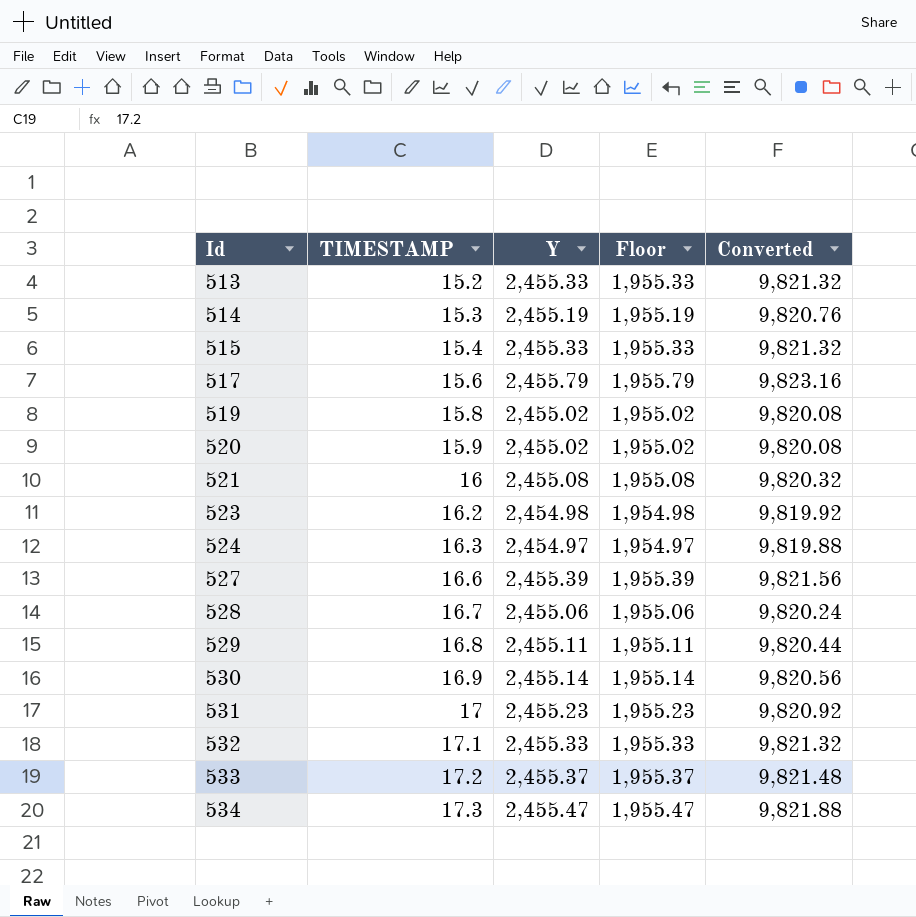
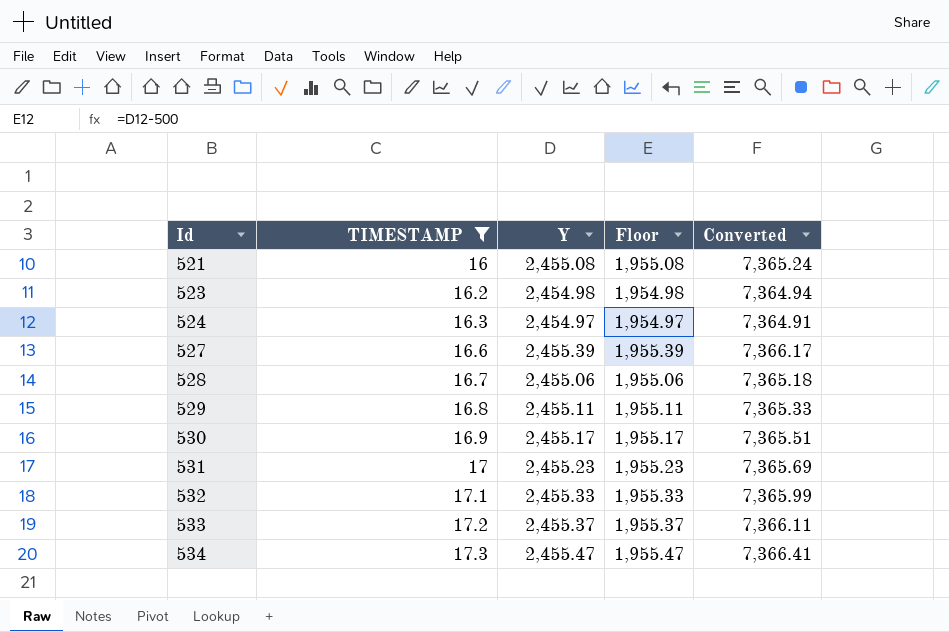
filter: none -> TIMESTAMP >= 16
column Converted | formula: [Y] * 4 -> [Y] * 3
530 | Y: 2,455.14 -> 2,455.17
530 | Floor: 1,955.14 -> 1,955.17

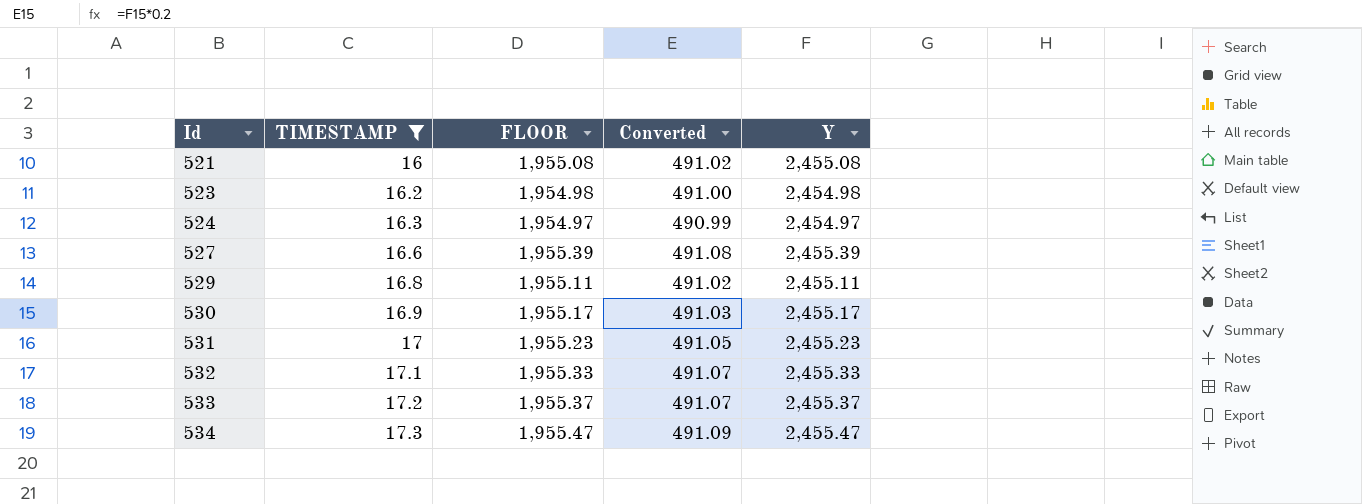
column name: Floor -> FLOOR
column Converted | formula: [Y] * 3 -> [Y] * 0.2
column Y | position: 3 -> 5
row 528: 16.7 | 2,455.06 | 1,955.06 | 7,365.18 -> none

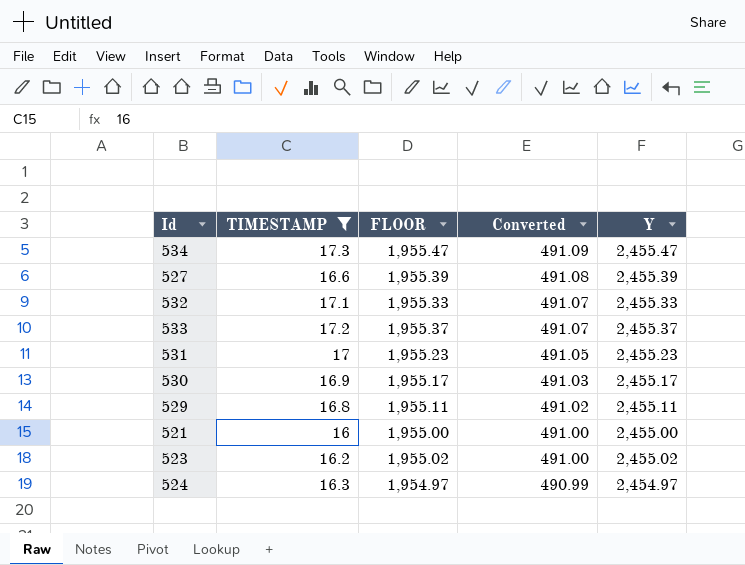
row order: Id ascending -> Converted descending
521 | FLOOR: 1,955.08 -> 1,955.00
521 | Converted: 491.02 -> 491.00
521 | Y: 2,455.08 -> 2,455.00
523 | FLOOR: 1,954.98 -> 1,955.02
523 | Y: 2,454.98 -> 2,455.02

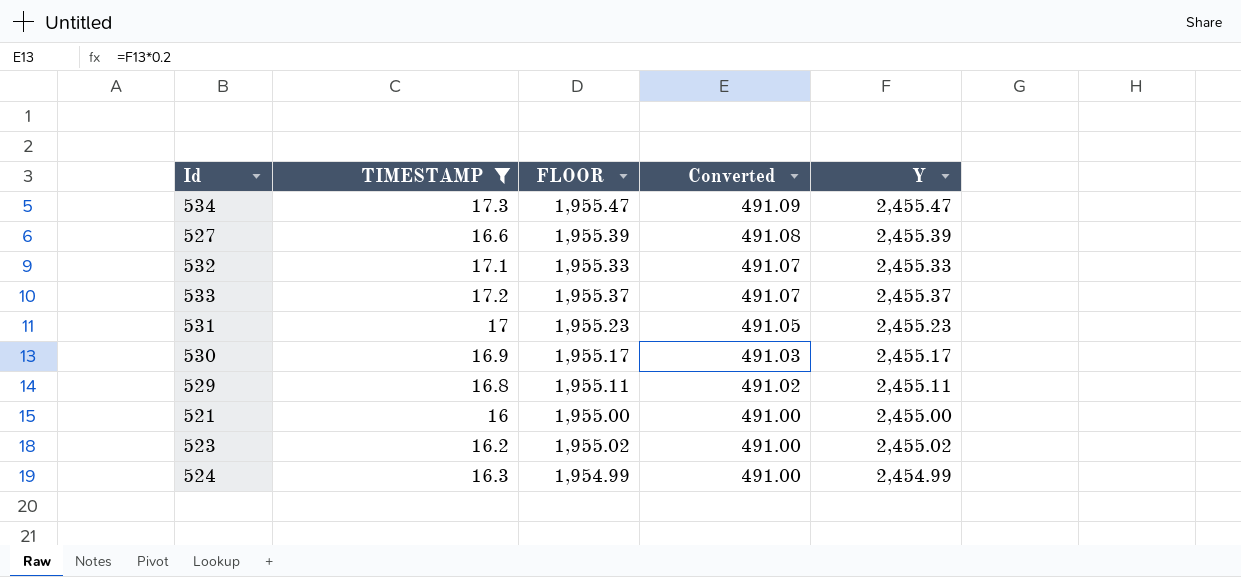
524 | FLOOR: 1,954.97 -> 1,954.99
524 | Converted: 490.99 -> 491.00
524 | Y: 2,454.97 -> 2,454.99

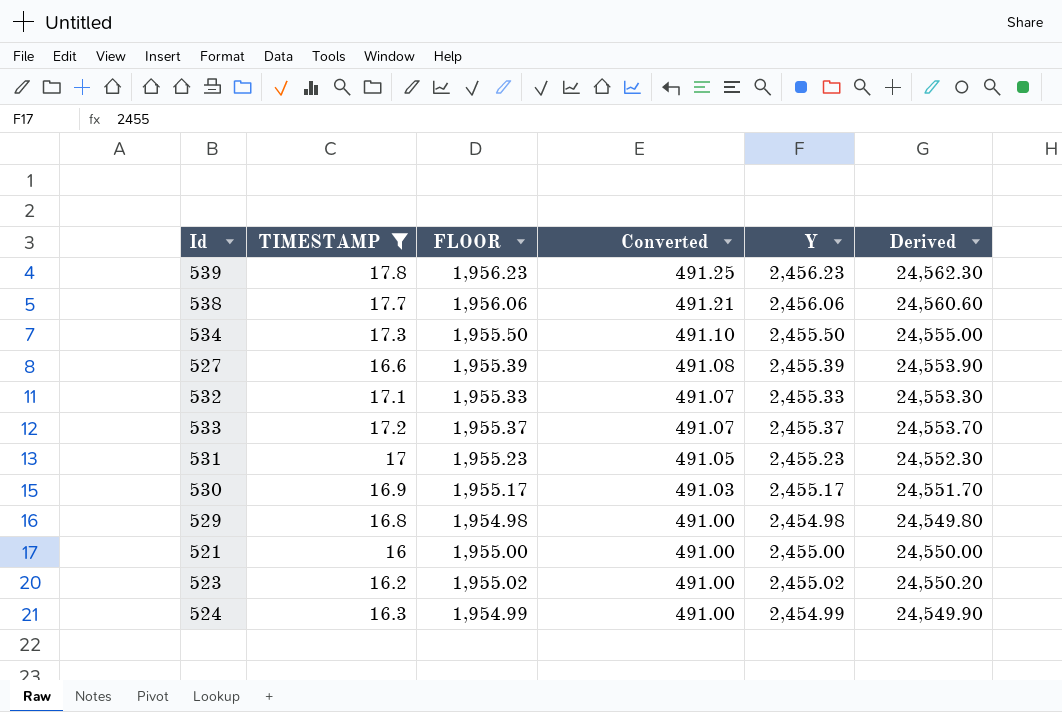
column Derived | formula: none -> [Y] * 10
row 539: none -> 17.8 | 1,956.23 | 491.25 | 2,456.23 | 24,562.30
row 538: none -> 17.7 | 1,956.06 | 491.21 | 2,456.06 | 24,560.60
534 | FLOOR: 1,955.47 -> 1,955.50
534 | Converted: 491.09 -> 491.10
534 | Y: 2,455.47 -> 2,455.50
529 | FLOOR: 1,955.11 -> 1,954.98
529 | Converted: 491.02 -> 491.00
529 | Y: 2,455.11 -> 2,454.98

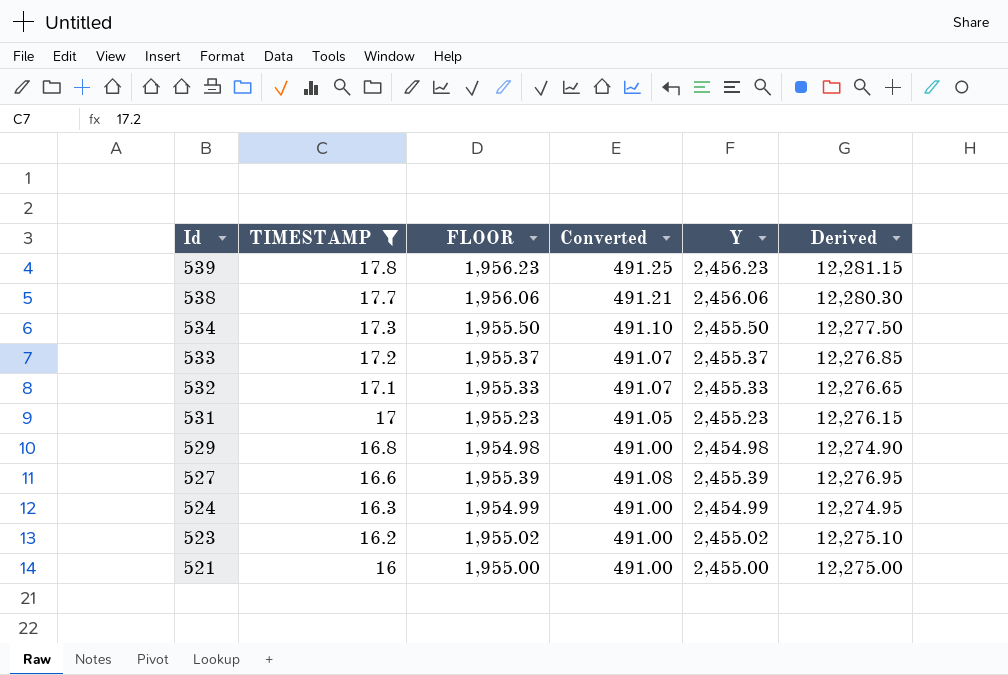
row order: Converted descending -> Id descending
column Derived | formula: [Y] * 10 -> [Y] * 5
row 530: 16.9 | 1,955.17 | 491.03 | 2,455.17 | 24,551.70 -> none

